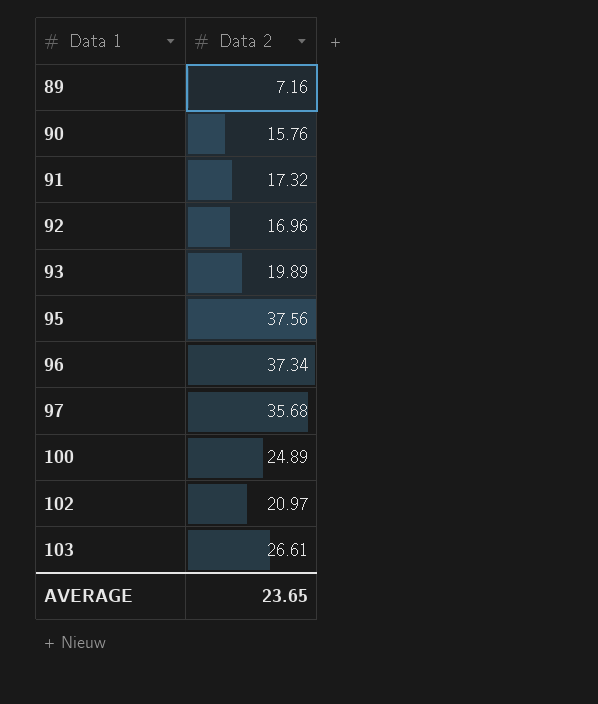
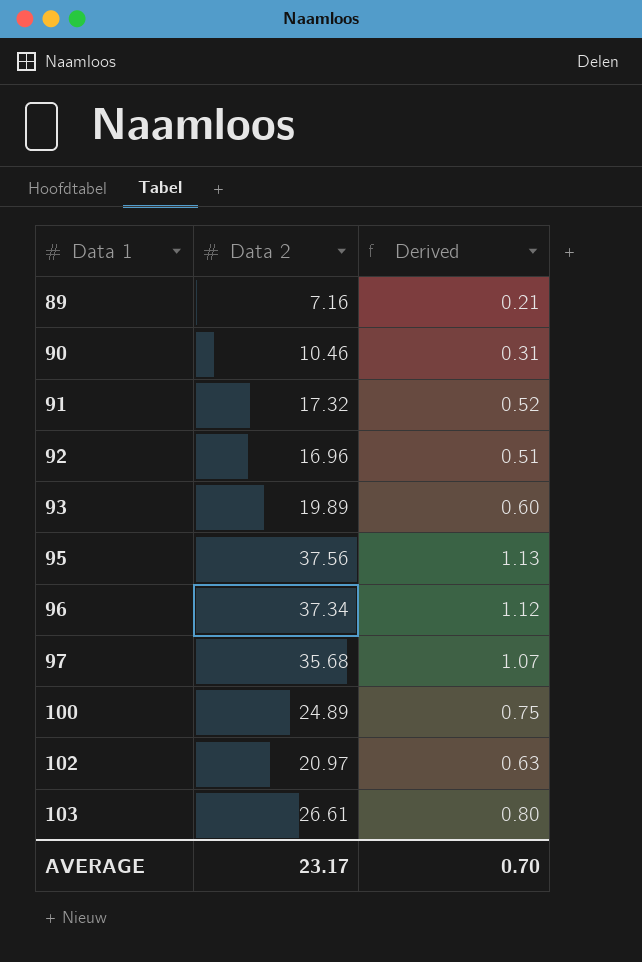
column Derived | formula: none -> [Data 2] * 0.03
90 | Data 2: 15.76 -> 10.46
AVERAGE | Data 2: 23.65 -> 23.17

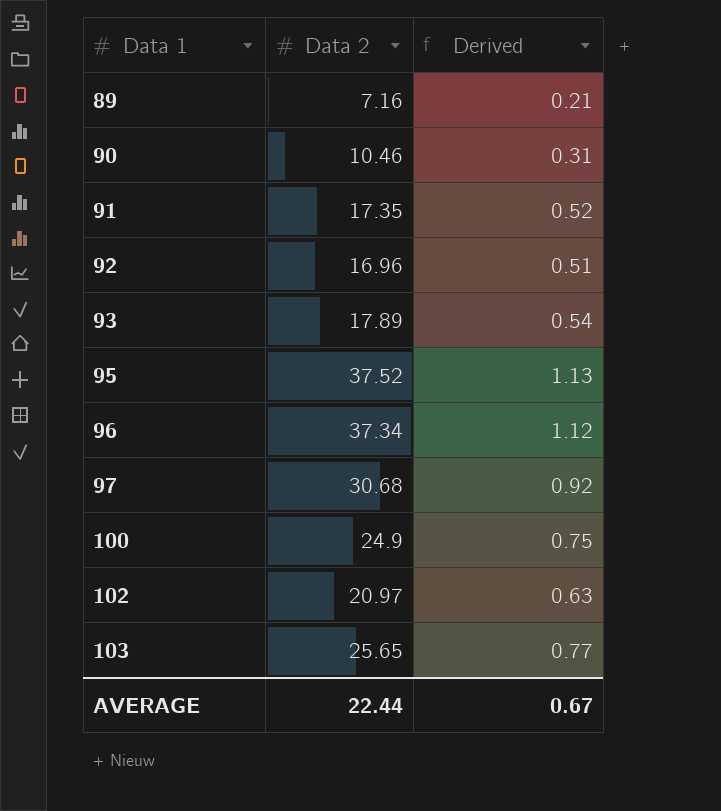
91 | Data 2: 17.32 -> 17.35
93 | Data 2: 19.89 -> 17.89
93 | Derived: 0.60 -> 0.54
95 | Data 2: 37.56 -> 37.52
97 | Data 2: 35.68 -> 30.68
97 | Derived: 1.07 -> 0.92
100 | Data 2: 24.89 -> 24.9
103 | Data 2: 26.61 -> 25.65
103 | Derived: 0.80 -> 0.77
AVERAGE | Data 2: 23.17 -> 22.44
AVERAGE | Derived: 0.70 -> 0.67

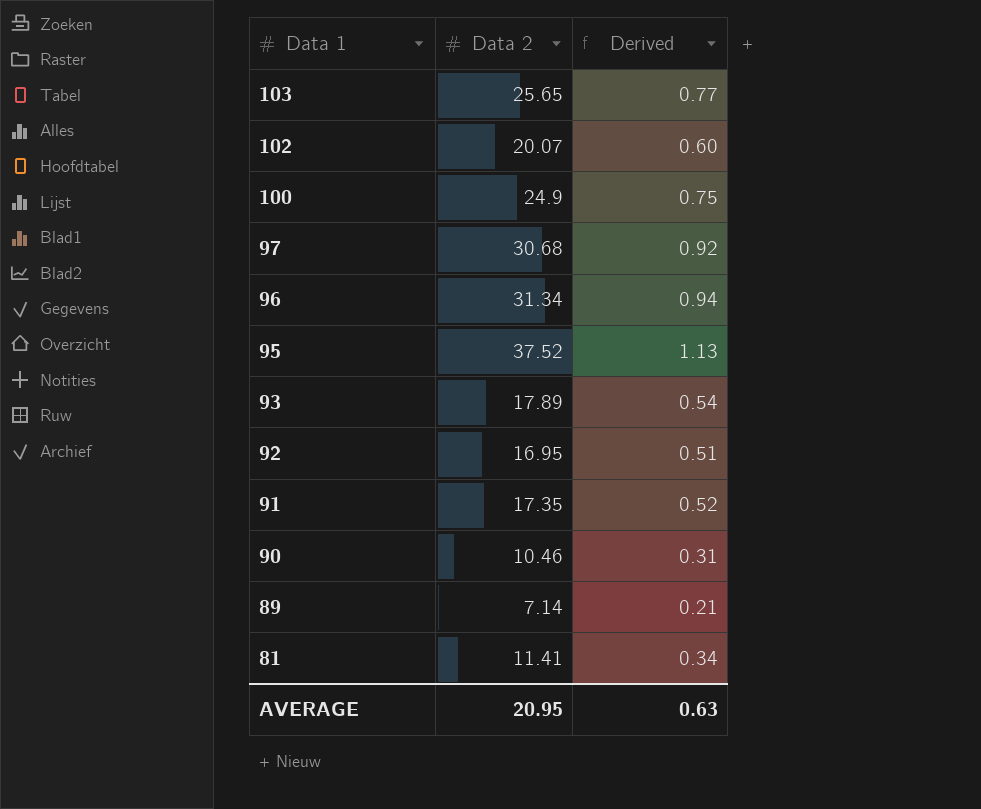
row order: Data 1 ascending -> Data 1 descending
102 | Data 2: 20.97 -> 20.07
102 | Derived: 0.63 -> 0.60
96 | Data 2: 37.34 -> 31.34
96 | Derived: 1.12 -> 0.94
92 | Data 2: 16.96 -> 16.95
89 | Data 2: 7.16 -> 7.14
row 81: none -> 11.41 | 0.34
AVERAGE | Data 2: 22.44 -> 20.95
AVERAGE | Derived: 0.67 -> 0.63

